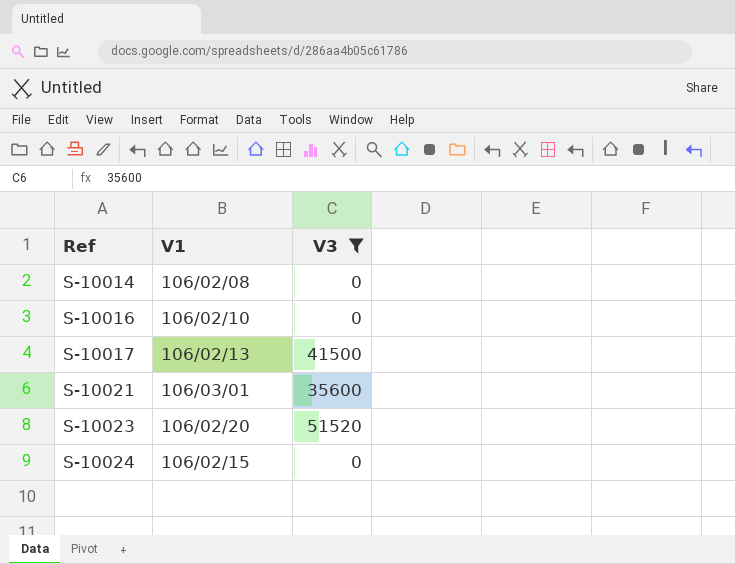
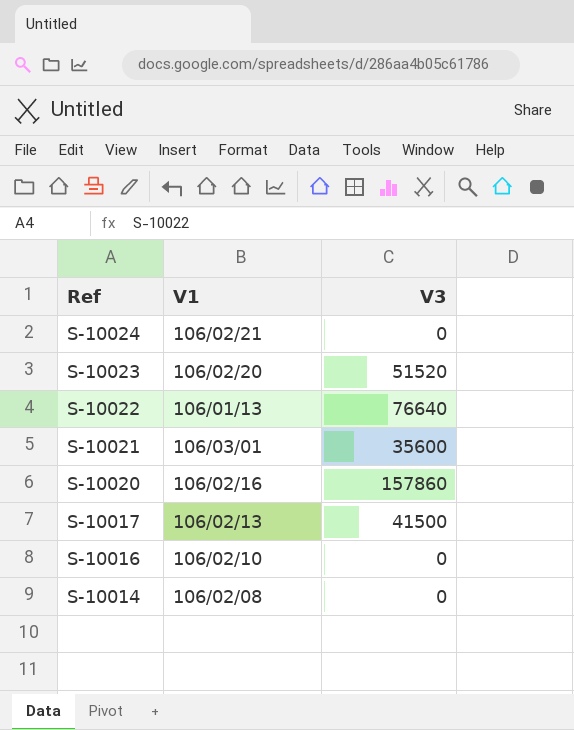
filter: V3 <= 51520 -> none
row order: Ref ascending -> Ref descending
S-10024 | V1: 106/02/15 -> 106/02/21

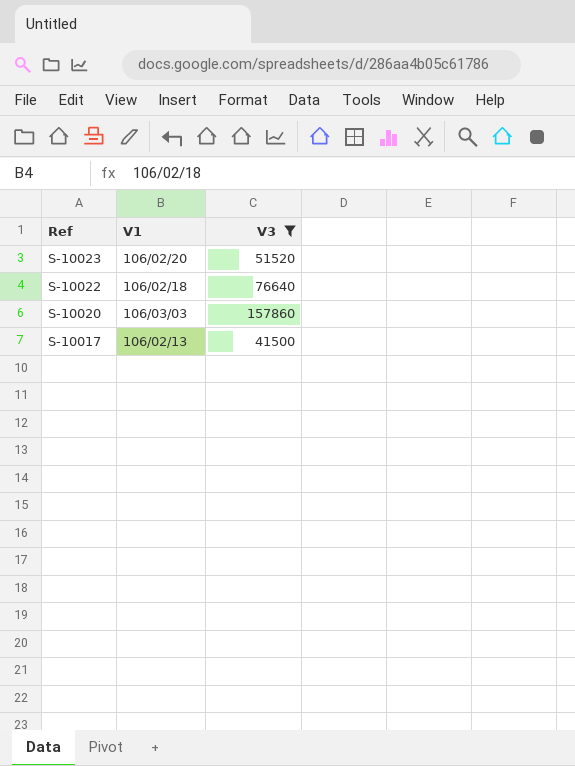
filter: none -> V3 >= 41500
S-10022 | V1: 106/01/13 -> 106/02/18
S-10020 | V1: 106/02/16 -> 106/03/03

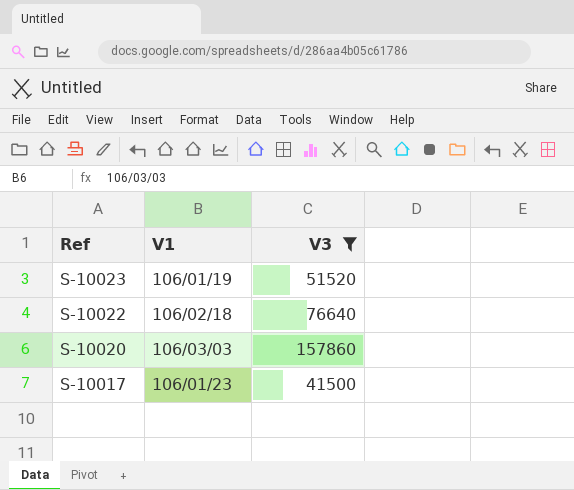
S-10023 | V1: 106/02/20 -> 106/01/19
S-10017 | V1: 106/02/13 -> 106/01/23

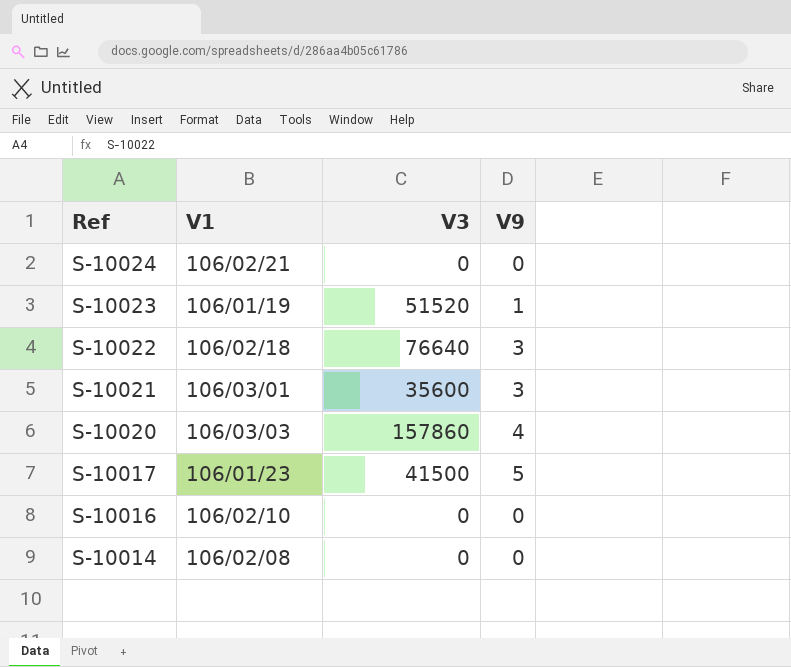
filter: V3 >= 41500 -> none
column V9 | position: none -> 4

